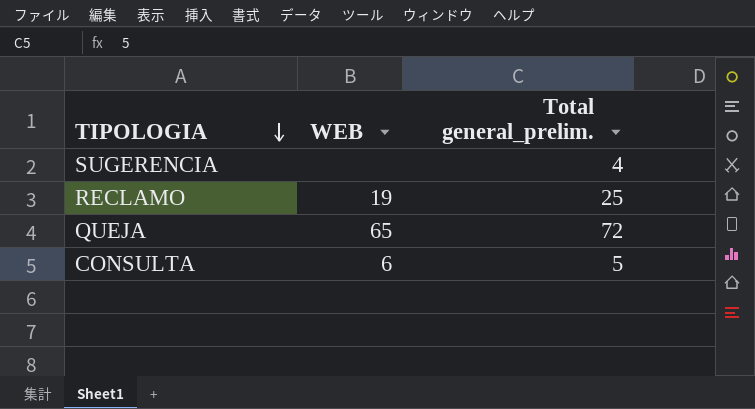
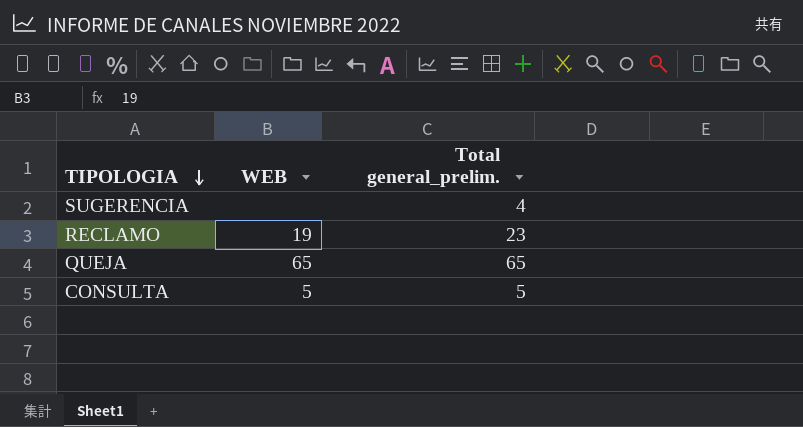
RECLAMO | Total general_prelim.: 25 -> 23
QUEJA | Total general_prelim.: 72 -> 65
CONSULTA | WEB: 6 -> 5

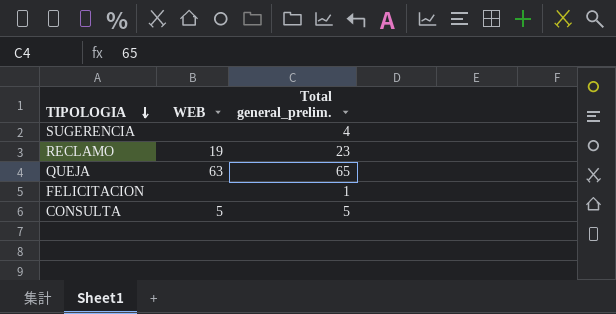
QUEJA | WEB: 65 -> 63
row FELICITACION: none -> none | 1

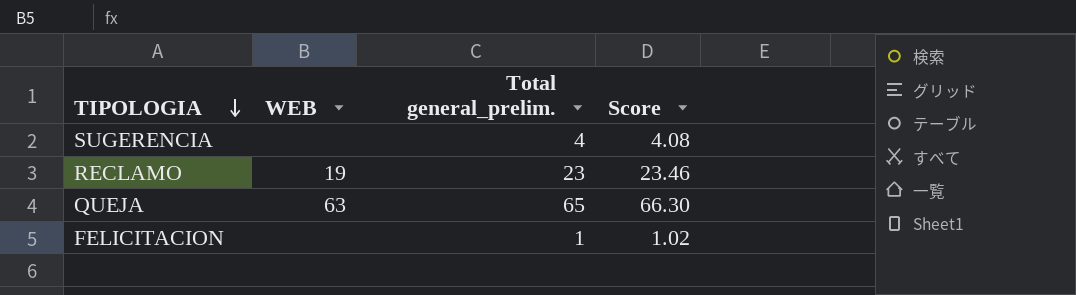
column Score | formula: none -> [Total general_prelim.] * 1.02
row CONSULTA: 5 | 5 -> none

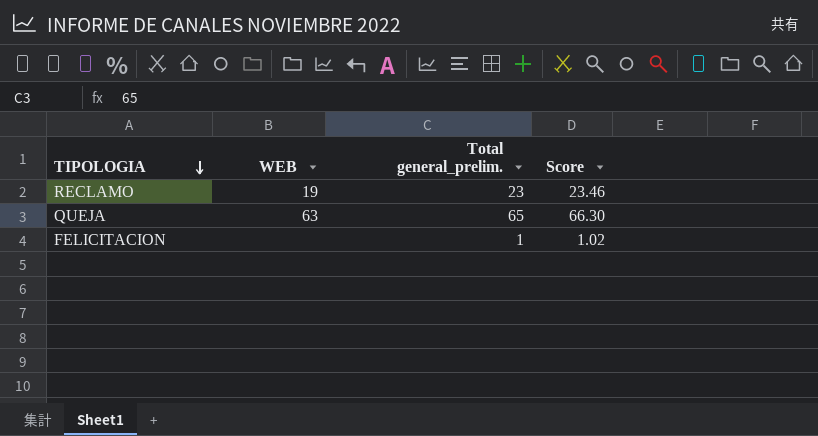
row SUGERENCIA: none | 4 | 4.08 -> none

